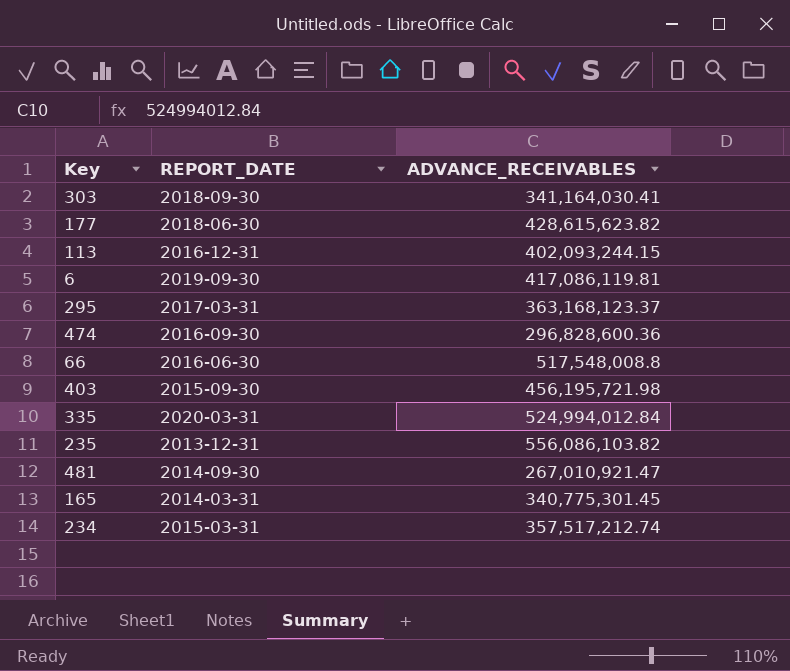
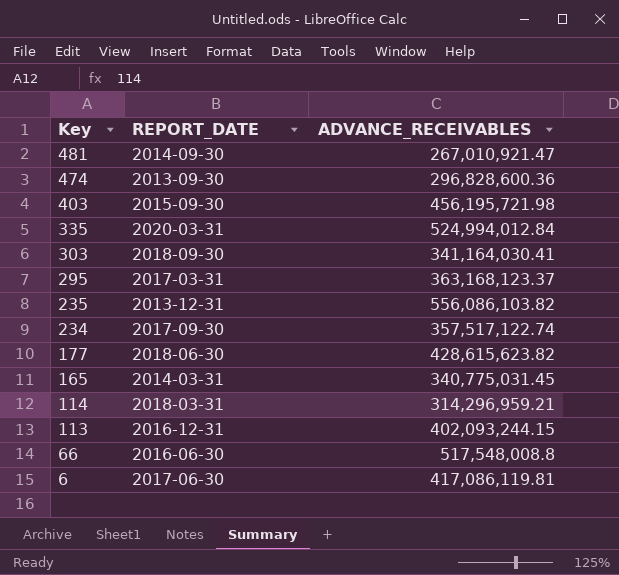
row order: none -> Key descending
474 | REPORT_DATE: 2016-09-30 -> 2013-09-30
234 | REPORT_DATE: 2015-03-31 -> 2017-09-30
234 | ADVANCE_RECEIVABLES: 357,517,212.74 -> 357,517,122.74
165 | ADVANCE_RECEIVABLES: 340,775,301.45 -> 340,775,031.45
row 114: none -> 2018-03-31 | 314,296,959.21
6 | REPORT_DATE: 2019-09-30 -> 2017-06-30

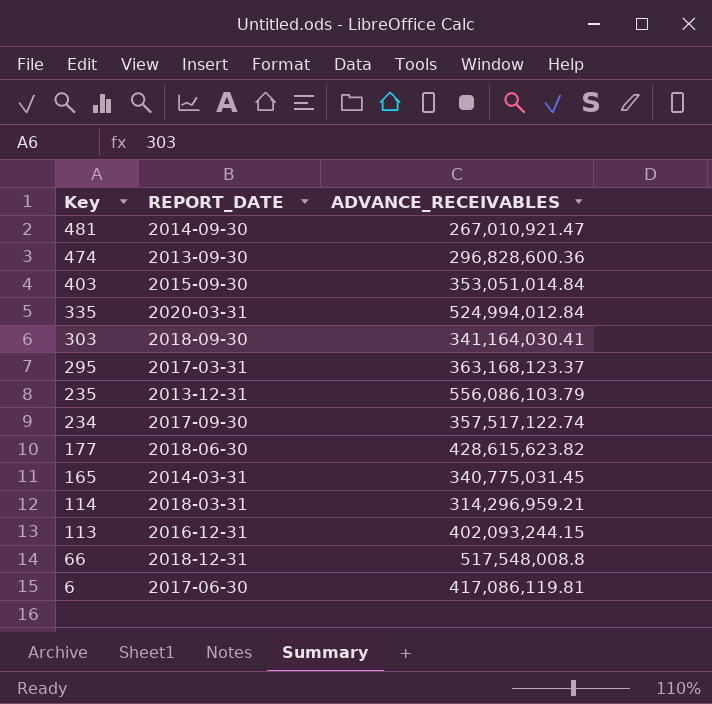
403 | ADVANCE_RECEIVABLES: 456,195,721.98 -> 353,051,014.84
235 | ADVANCE_RECEIVABLES: 556,086,103.82 -> 556,086,103.79
66 | REPORT_DATE: 2016-06-30 -> 2018-12-31

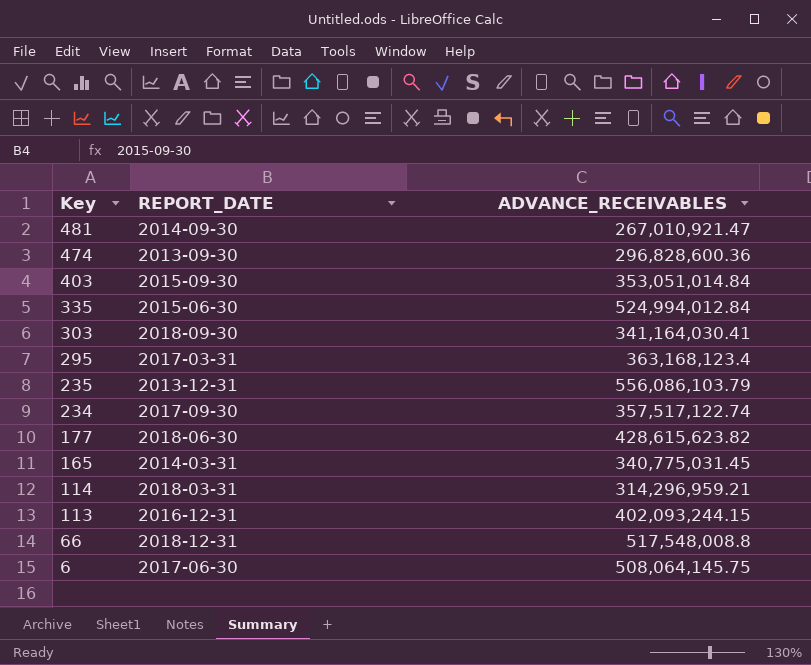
335 | REPORT_DATE: 2020-03-31 -> 2015-06-30
295 | ADVANCE_RECEIVABLES: 363,168,123.37 -> 363,168,123.4
6 | ADVANCE_RECEIVABLES: 417,086,119.81 -> 508,064,145.75

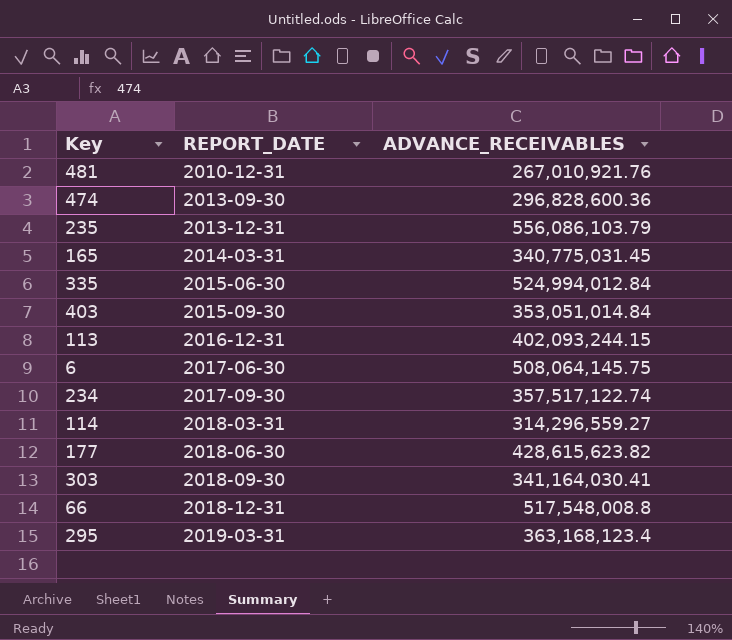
row order: Key descending -> REPORT_DATE ascending
481 | REPORT_DATE: 2014-09-30 -> 2010-12-31
481 | ADVANCE_RECEIVABLES: 267,010,921.47 -> 267,010,921.76
114 | ADVANCE_RECEIVABLES: 314,296,959.21 -> 314,296,559.27
295 | REPORT_DATE: 2017-03-31 -> 2019-03-31

